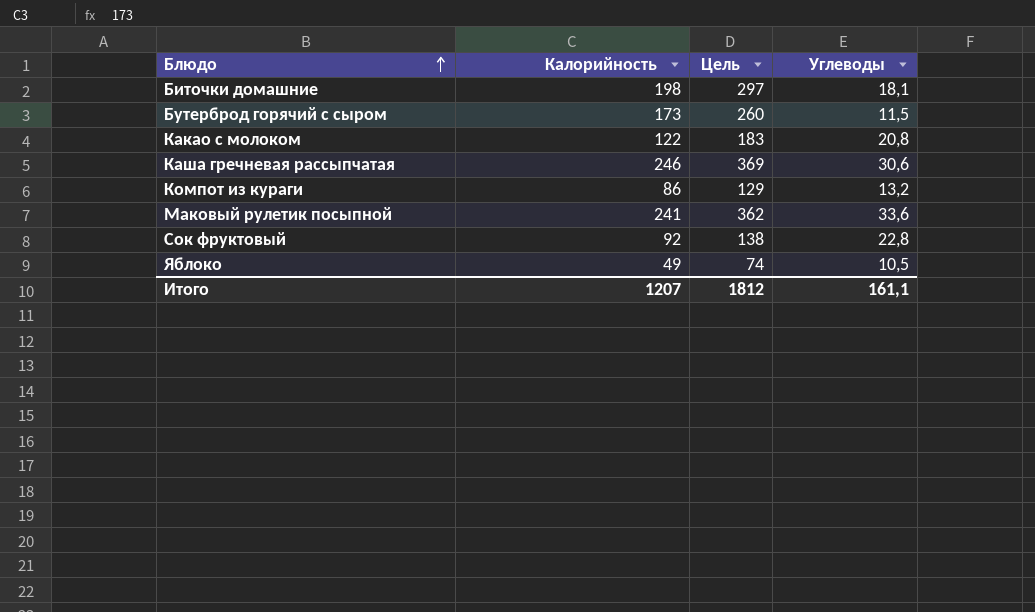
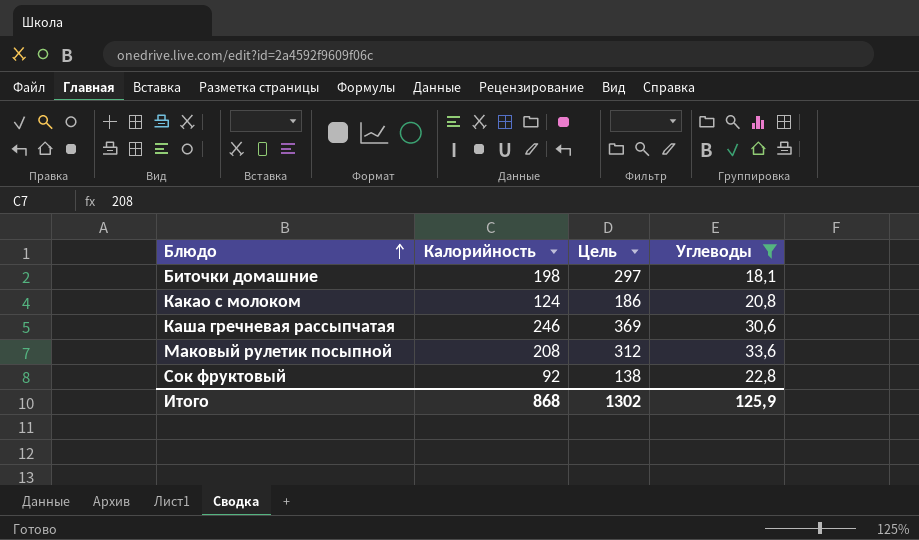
filter: none -> Углеводы >= 18,1
Какао с молоком | Калорийность: 122 -> 124
Какао с молоком | Цель: 183 -> 186
Маковый рулетик посыпной | Калорийность: 241 -> 208
Маковый рулетик посыпной | Цель: 362 -> 312
Итого | Калорийность: 1207 -> 868
Итого | Цель: 1812 -> 1302
Итого | Углеводы: 161,1 -> 125,9

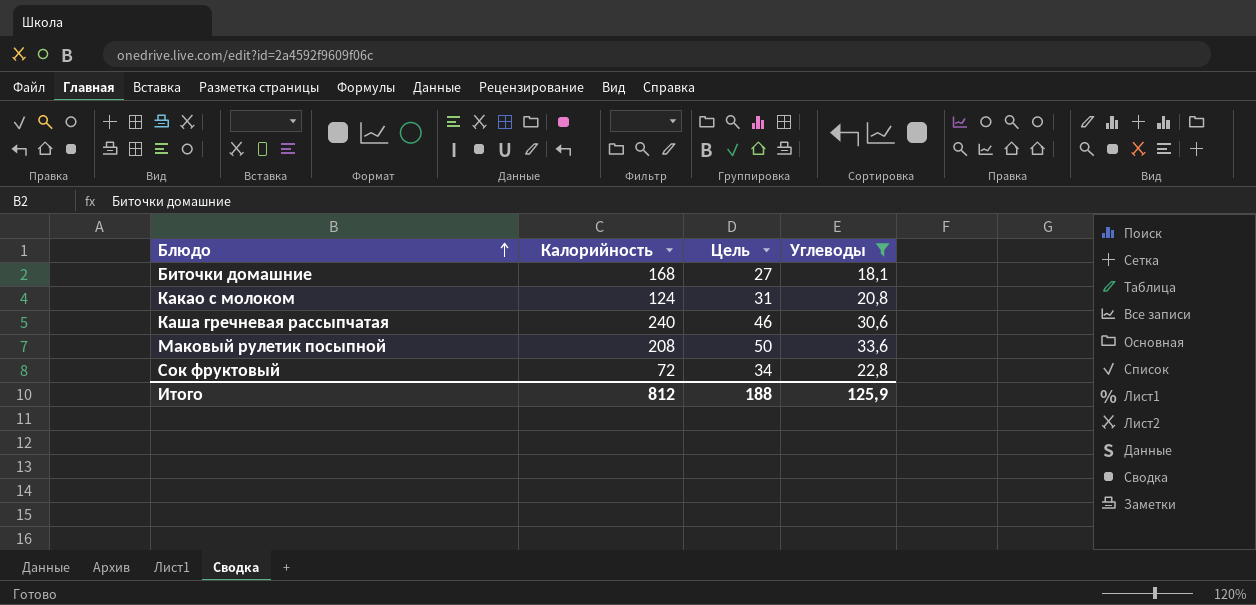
column Цель | formula: [Калорийность] * 1,5 -> [Углеводы] * 1,5
Биточки домашние | Калорийность: 198 -> 168
Каша гречневая рассыпчатая | Калорийность: 246 -> 240
Сок фруктовый | Калорийность: 92 -> 72
Итого | Калорийность: 868 -> 812
Итого | Цель: 1302 -> 188

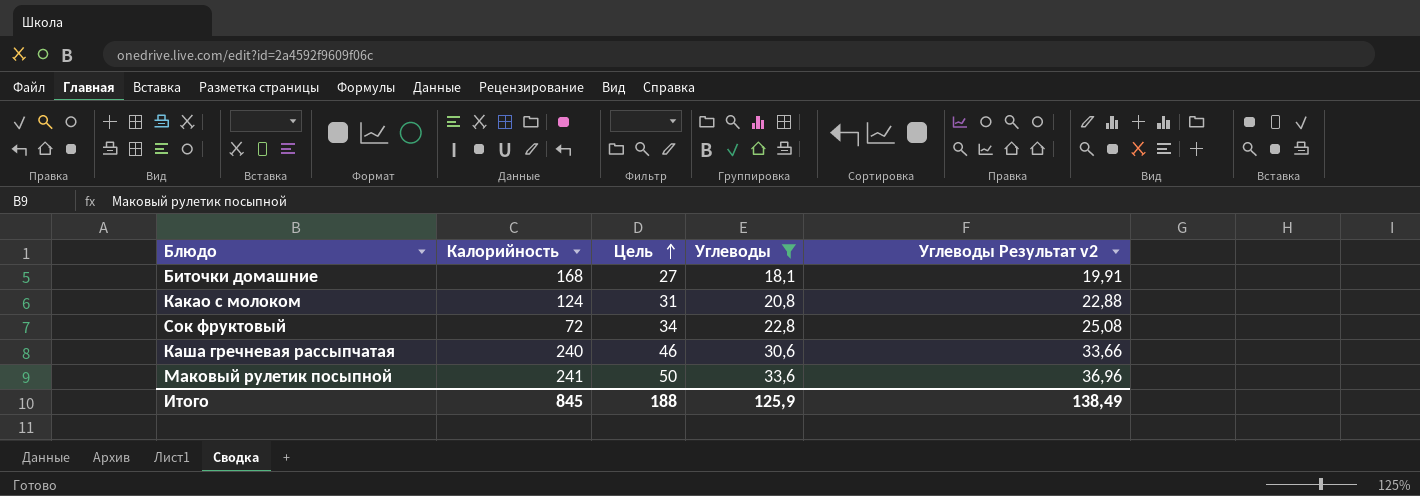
row order: Блюдо ascending -> Цель ascending
column Углеводы Результат v2 | formula: none -> [Углеводы] * 1,1
Маковый рулетик посыпной | Калорийность: 208 -> 241
Итого | Калорийность: 812 -> 845

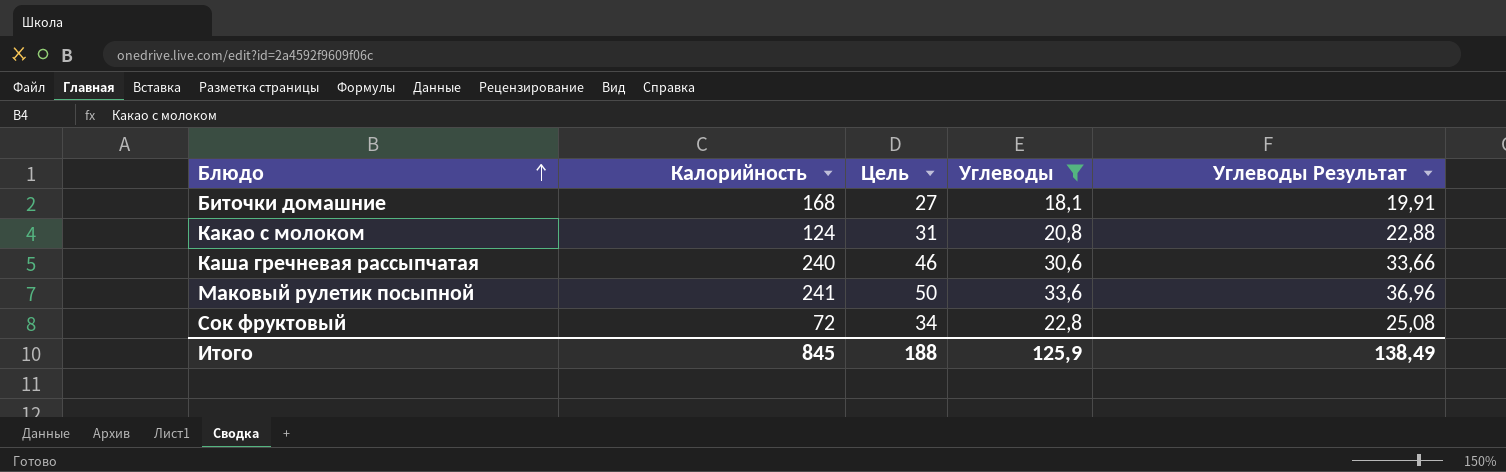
row order: Цель ascending -> Блюдо ascending
column name: Углеводы Результат v2 -> Углеводы Результат

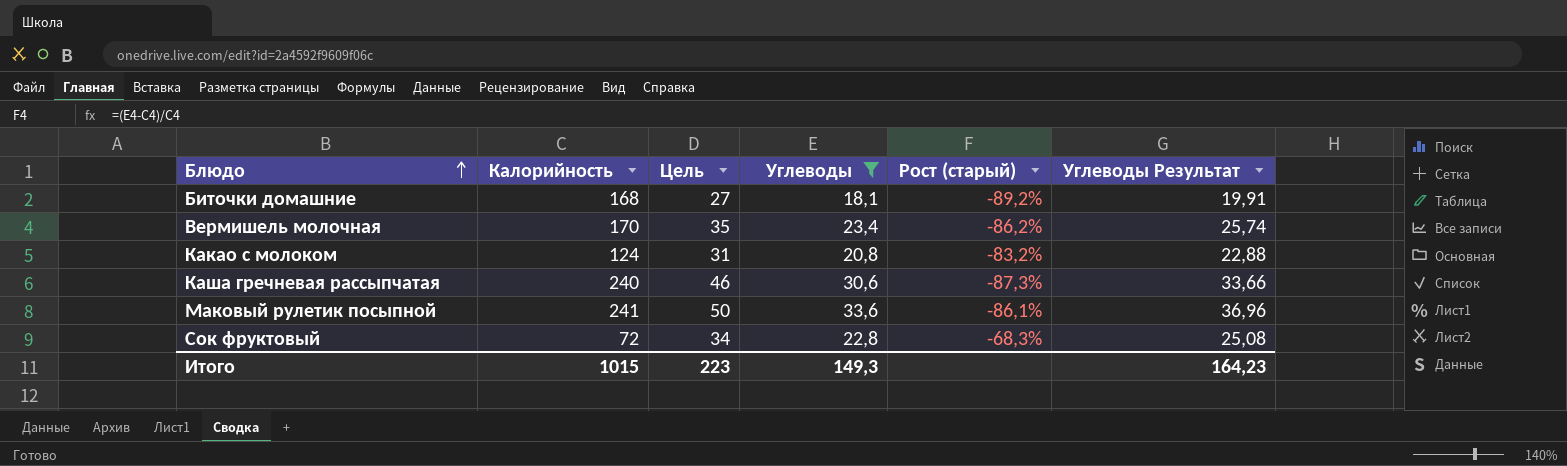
column Рост (старый) | formula: none -> ([Углеводы] - [Калорийность]) / [Калорийность]
row Вермишель молочная: none -> 170 | 35 | 23,4 | -86,2% | 25,74
Итого | Калорийность: 845 -> 1015
Итого | Цель: 188 -> 223
Итого | Углеводы: 125,9 -> 149,3
Итого | Углеводы Результат: 138,49 -> 164,23

